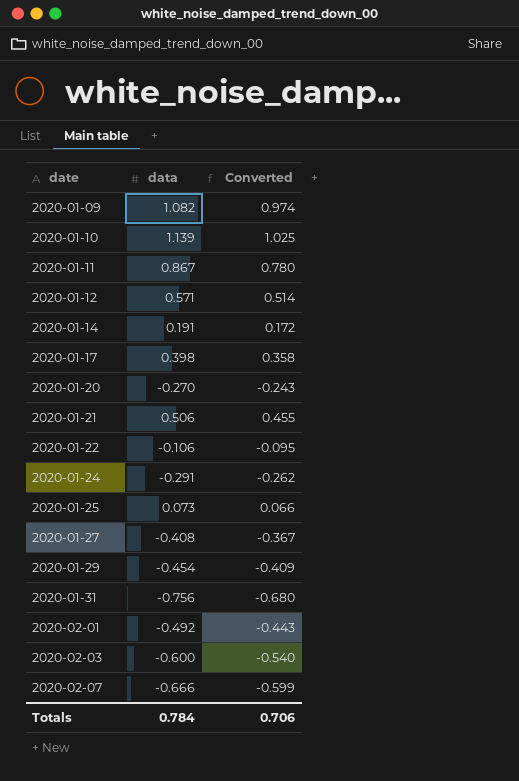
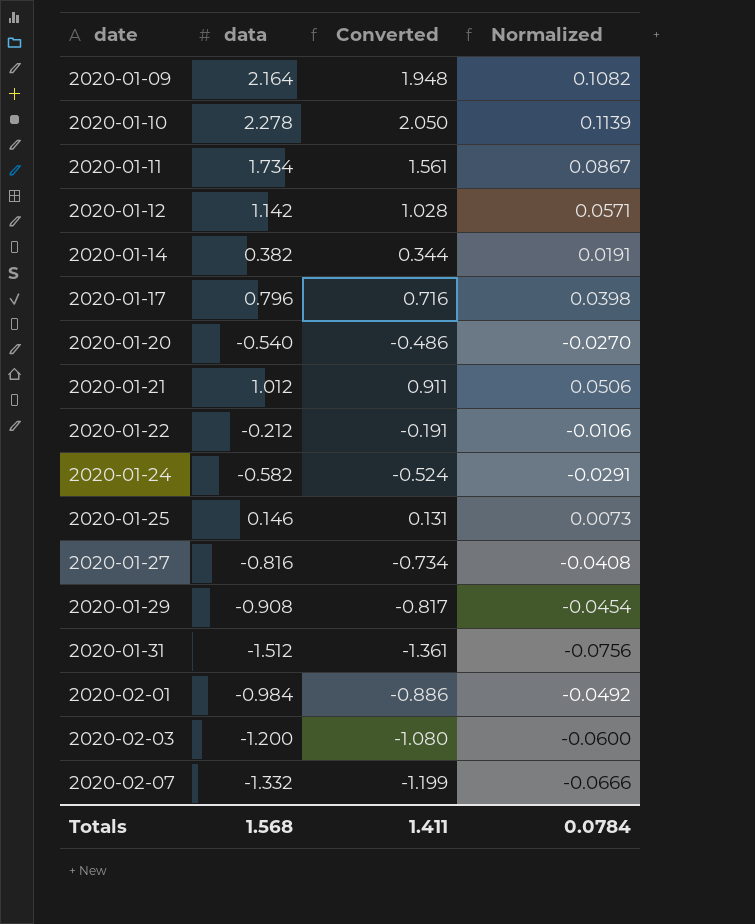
column Normalized | formula: none -> [data] * 0.05
2020-01-09 | data: 1.082 -> 2.164
2020-01-09 | Converted: 0.974 -> 1.948
2020-01-10 | data: 1.139 -> 2.278
2020-01-10 | Converted: 1.025 -> 2.050
2020-01-11 | data: 0.867 -> 1.734
2020-01-11 | Converted: 0.780 -> 1.561
2020-01-12 | data: 0.571 -> 1.142
2020-01-12 | Converted: 0.514 -> 1.028
2020-01-14 | data: 0.191 -> 0.382
2020-01-14 | Converted: 0.172 -> 0.344
2020-01-17 | data: 0.398 -> 0.796
2020-01-17 | Converted: 0.358 -> 0.716
2020-01-20 | data: -0.270 -> -0.540
2020-01-20 | Converted: -0.243 -> -0.486
2020-01-21 | data: 0.506 -> 1.012
2020-01-21 | Converted: 0.455 -> 0.911
2020-01-22 | data: -0.106 -> -0.212
2020-01-22 | Converted: -0.095 -> -0.191
2020-01-24 | data: -0.291 -> -0.582
2020-01-24 | Converted: -0.262 -> -0.524
2020-01-25 | data: 0.073 -> 0.146
2020-01-25 | Converted: 0.066 -> 0.131
2020-01-27 | data: -0.408 -> -0.816
2020-01-27 | Converted: -0.367 -> -0.734
2020-01-29 | data: -0.454 -> -0.908
2020-01-29 | Converted: -0.409 -> -0.817
2020-01-31 | data: -0.756 -> -1.512
2020-01-31 | Converted: -0.680 -> -1.361
2020-02-01 | data: -0.492 -> -0.984
2020-02-01 | Converted: -0.443 -> -0.886
2020-02-03 | data: -0.600 -> -1.200
2020-02-03 | Converted: -0.540 -> -1.080
2020-02-07 | data: -0.666 -> -1.332
2020-02-07 | Converted: -0.599 -> -1.199
Totals | data: 0.784 -> 1.568
Totals | Converted: 0.706 -> 1.411

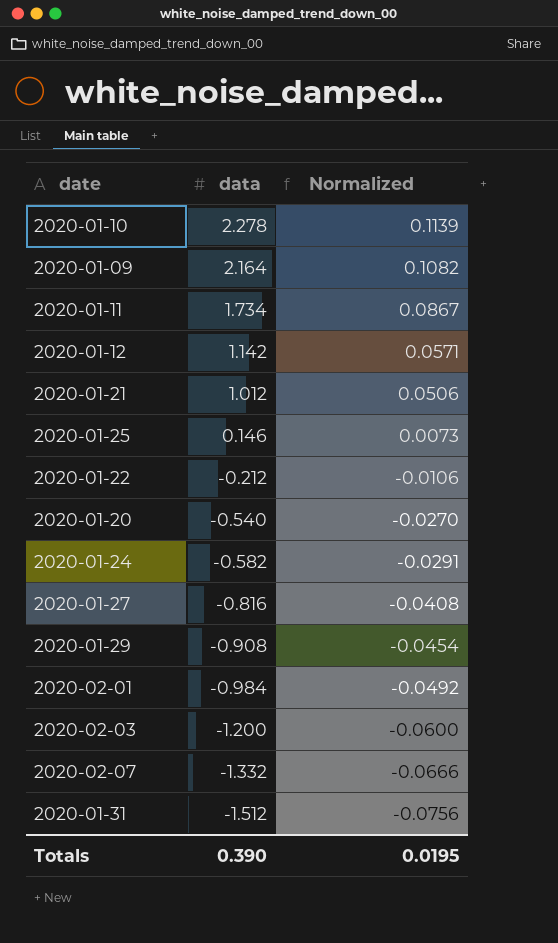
row order: date ascending -> data descending
column Converted | formula: [data] * 0.9 -> none
row 2020-01-14: 0.382 | 0.344 | 0.0191 -> none
row 2020-01-17: 0.796 | 0.716 | 0.0398 -> none
Totals | data: 1.568 -> 0.390
Totals | Normalized: 0.0784 -> 0.0195

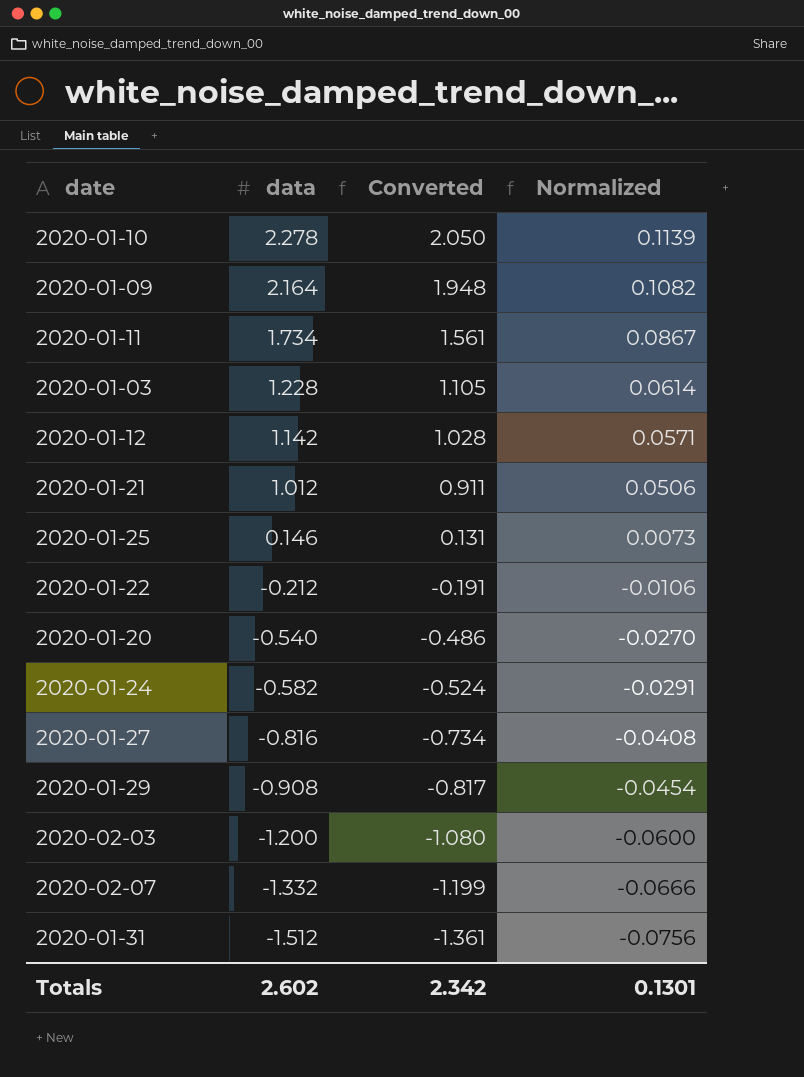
column Converted | formula: none -> [data] * 0.9
row 2020-02-01: -0.984 | -0.0492 -> none
row 2020-01-03: none -> 1.228 | 1.105 | 0.0614
Totals | data: 0.390 -> 2.602
Totals | Normalized: 0.0195 -> 0.1301

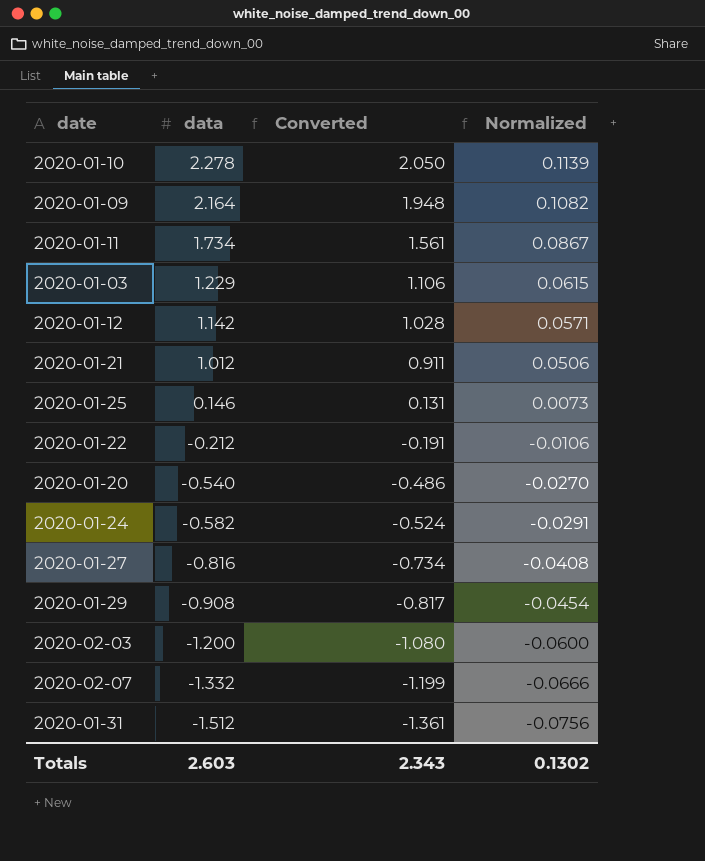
2020-01-03 | data: 1.228 -> 1.229
2020-01-03 | Converted: 1.105 -> 1.106
2020-01-03 | Normalized: 0.0614 -> 0.0615
Totals | data: 2.602 -> 2.603
Totals | Converted: 2.342 -> 2.343
Totals | Normalized: 0.1301 -> 0.1302

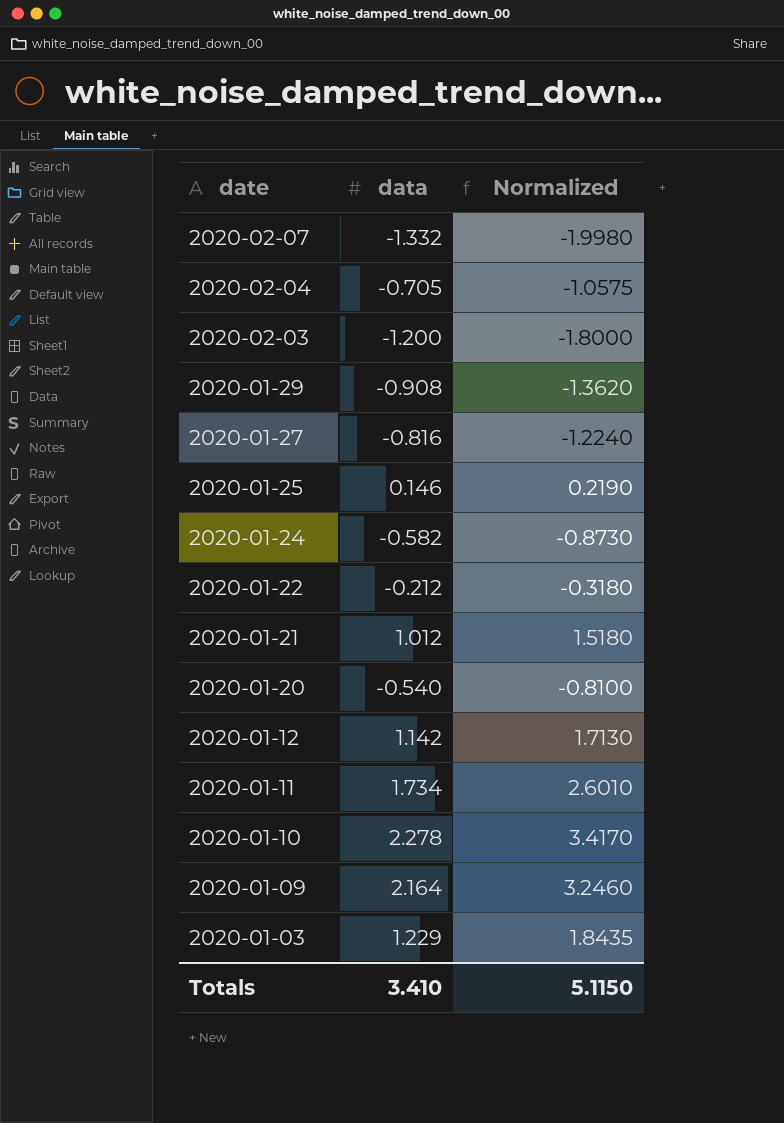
row order: data descending -> date descending
column Converted | formula: [data] * 0.9 -> none
column Normalized | formula: [data] * 0.05 -> [data] * 1.5
row 2020-01-31: -1.512 | -1.361 | -0.0756 -> none
row 2020-02-04: none -> -0.705 | -1.0575
Totals | data: 2.603 -> 3.410
Totals | Normalized: 0.1302 -> 5.1150

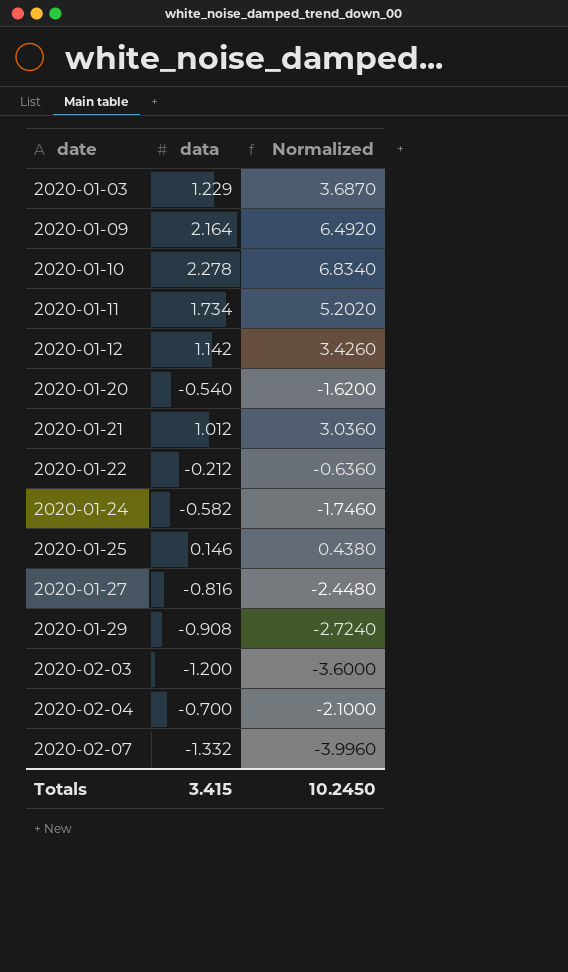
row order: date descending -> date ascending
column Normalized | formula: [data] * 1.5 -> [data] * 3
2020-02-04 | data: -0.705 -> -0.700
Totals | data: 3.410 -> 3.415
Totals | Normalized: 5.1150 -> 10.2450

